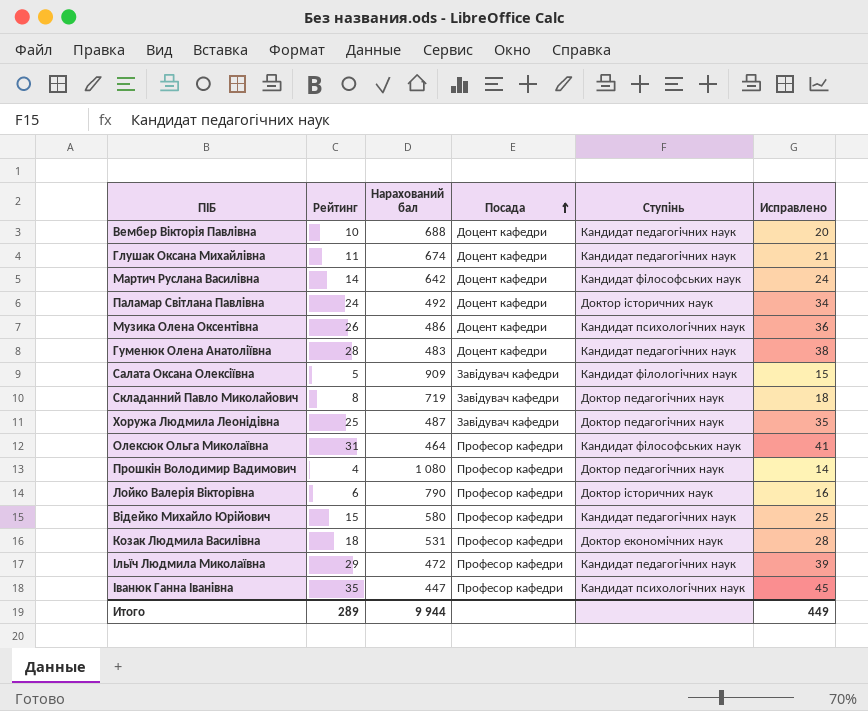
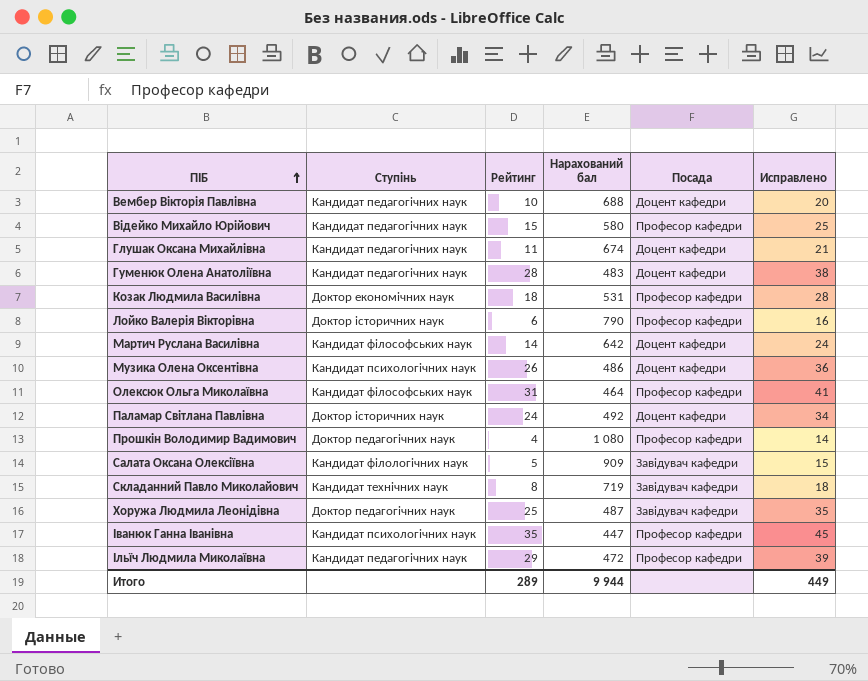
row order: Посада ascending -> ПІБ ascending
column Ступінь | position: 5 -> 2
Складанний Павло Миколайович | Ступінь: Доктор педагогічних наук -> Кандидат технічних наук

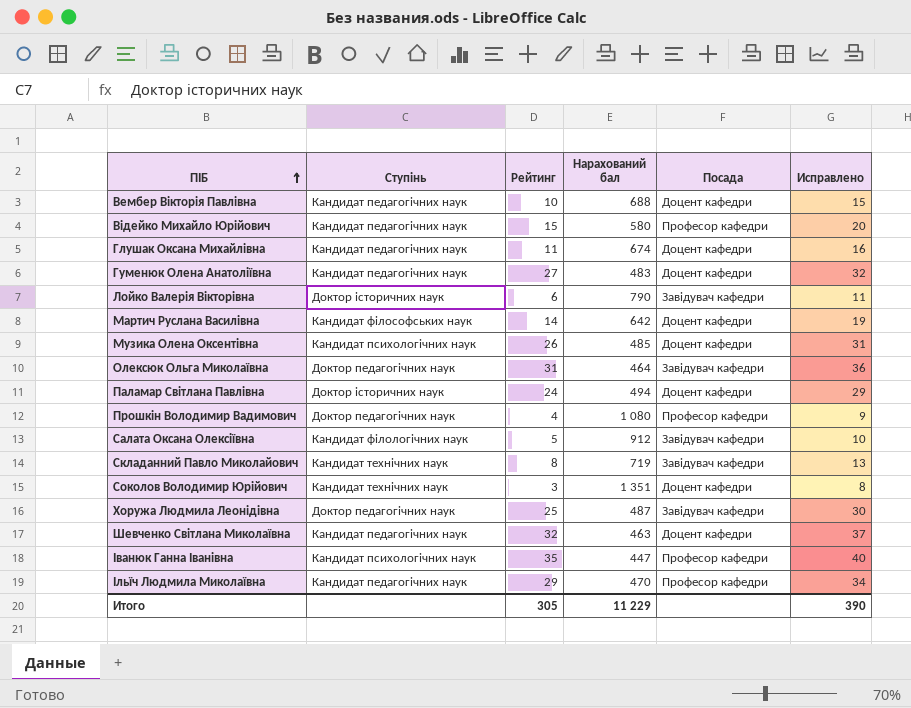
column Исправлено | formula: [Рейтинг] + 10 -> [Рейтинг] + 5
row Козак Людмила Василівна: Доктор економічних наук | 18 | 531 | Професор кафедри | 28 -> none
Гуменюк Олена Анатоліївна | Рейтинг: 28 -> 27
Лойко Валерія Вікторівна | Посада: Професор кафедри -> Завідувач кафедри
Музика Олена Оксентівна | Нарахований бал: 486 -> 485
Олексюк Ольга Миколаївна | Ступінь: Кандидат філософських наук -> Доктор педагогічних наук
Олексюк Ольга Миколаївна | Посада: Професор кафедри -> Завідувач кафедри
Паламар Світлана Павлівна | Нарахований бал: 492 -> 494
Салата Оксана Олексіївна | Нарахований бал: 909 -> 912
row Соколов Володимир Юрійович: none -> Кандидат технічних наук | 3 | 1 351 | Доцент кафедри | 8
row Шевченко Світлана Миколаївна: none -> Кандидат педагогічних наук | 32 | 463 | Доцент кафедри | 37
Ільїч Людмила Миколаївна | Нарахований бал: 472 -> 470
Итого | Рейтинг: 289 -> 305
Итого | Нарахований бал: 9 944 -> 11 229
Итого | Исправлено: 449 -> 390

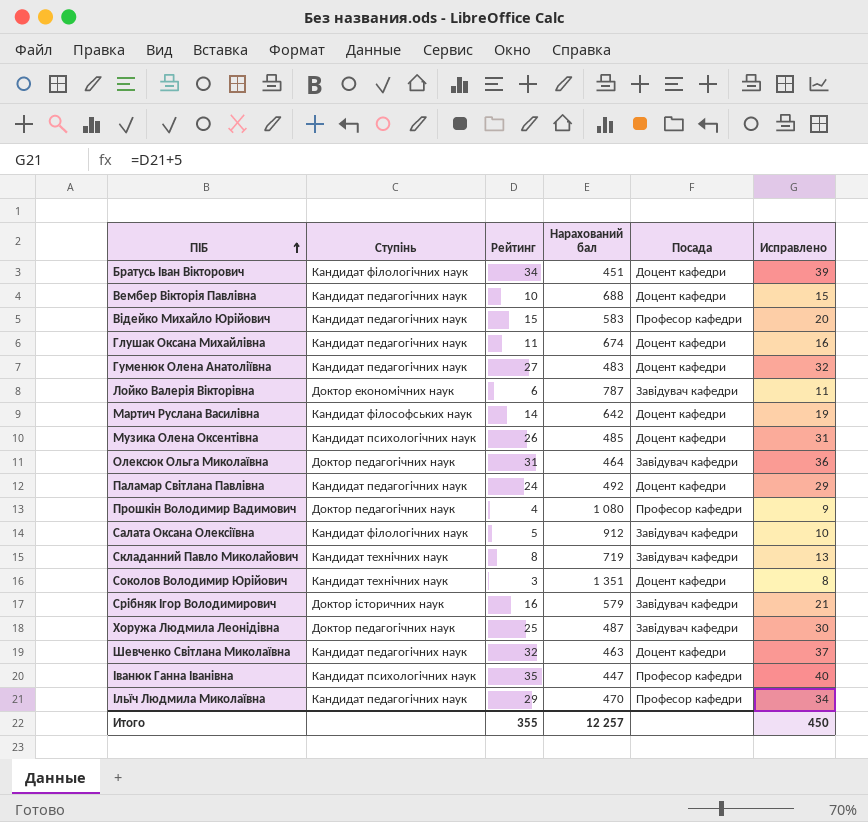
row Братусь Іван Вікторович: none -> Кандидат філологічних наук | 34 | 451 | Доцент кафедри | 39
Відейко Михайло Юрійович | Нарахований бал: 580 -> 583
Лойко Валерія Вікторівна | Ступінь: Доктор історичних наук -> Доктор економічних наук
Лойко Валерія Вікторівна | Нарахований бал: 790 -> 787
Паламар Світлана Павлівна | Ступінь: Доктор історичних наук -> Кандидат педагогічних наук
Паламар Світлана Павлівна | Нарахований бал: 494 -> 492
row Срібняк Ігор Володимирович: none -> Доктор історичних наук | 16 | 579 | Завідувач кафедри | 21
Итого | Рейтинг: 305 -> 355
Итого | Нарахований бал: 11 229 -> 12 257
Итого | Исправлено: 390 -> 450

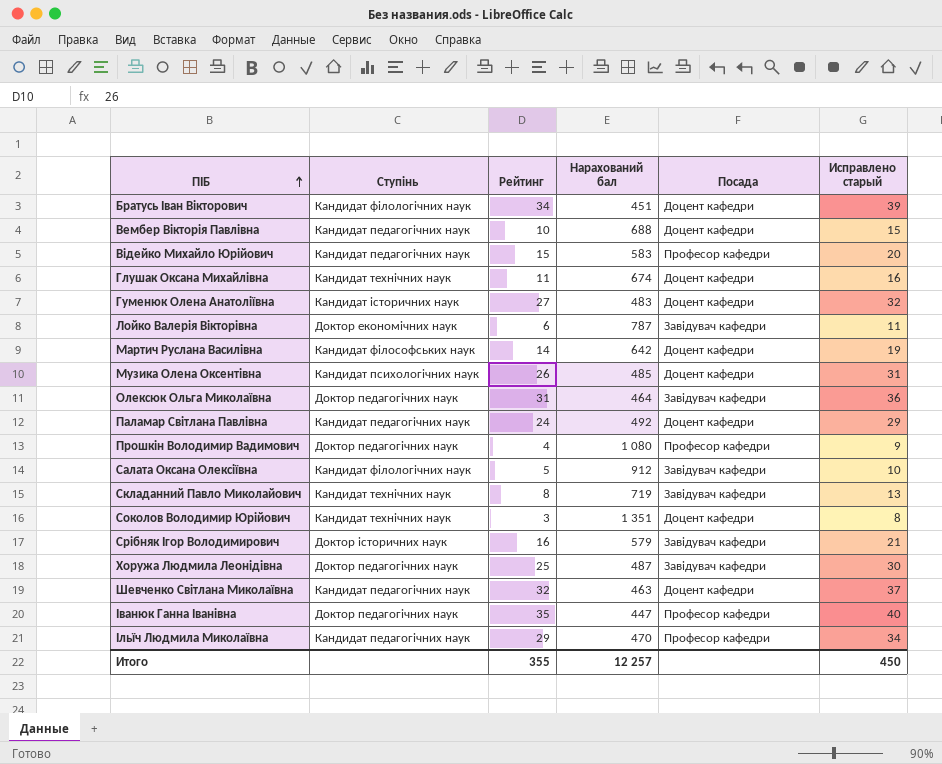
column name: Исправлено -> Исправлено старый
Глушак Оксана Михайлівна | Ступінь: Кандидат педагогічних наук -> Кандидат технічних наук
Гуменюк Олена Анатоліївна | Ступінь: Кандидат педагогічних наук -> Кандидат історичних наук
Іванюк Ганна Іванівна | Ступінь: Кандидат психологічних наук -> Доктор педагогічних наук

